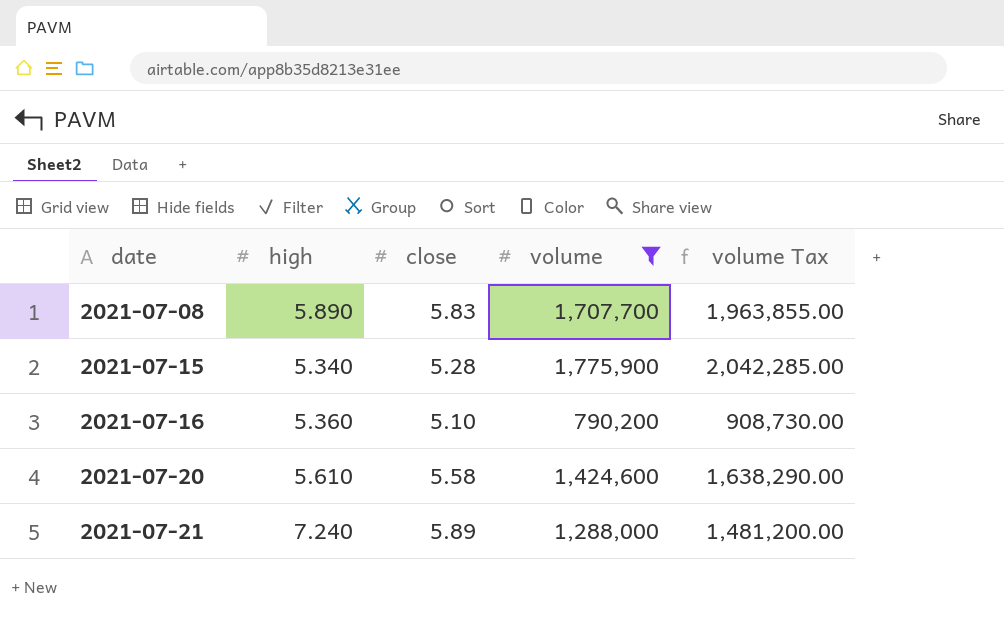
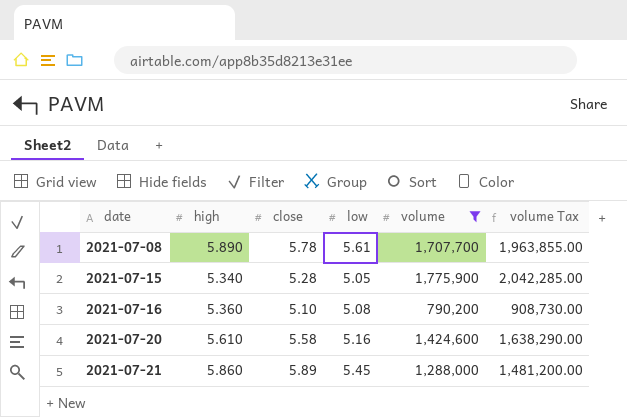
column low | position: none -> 4
2021-07-08 | close: 5.83 -> 5.78
2021-07-21 | high: 7.240 -> 5.860

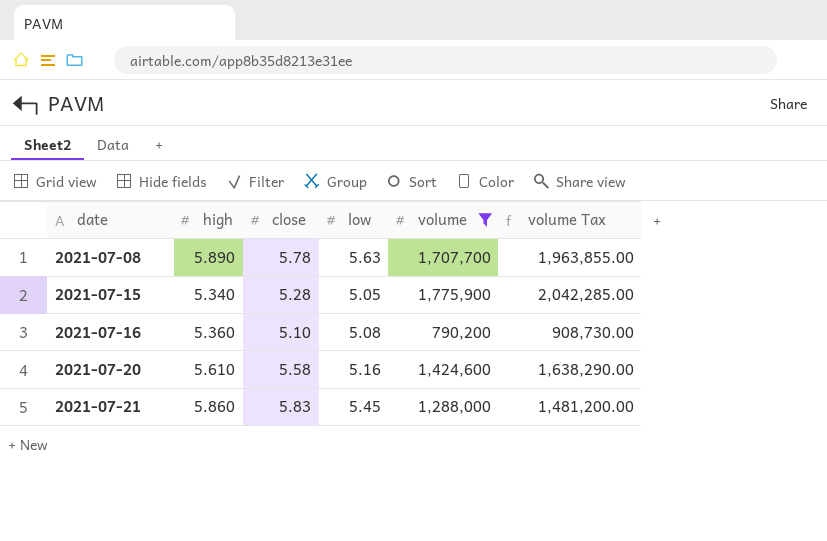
2021-07-08 | low: 5.61 -> 5.63
2021-07-21 | close: 5.89 -> 5.83

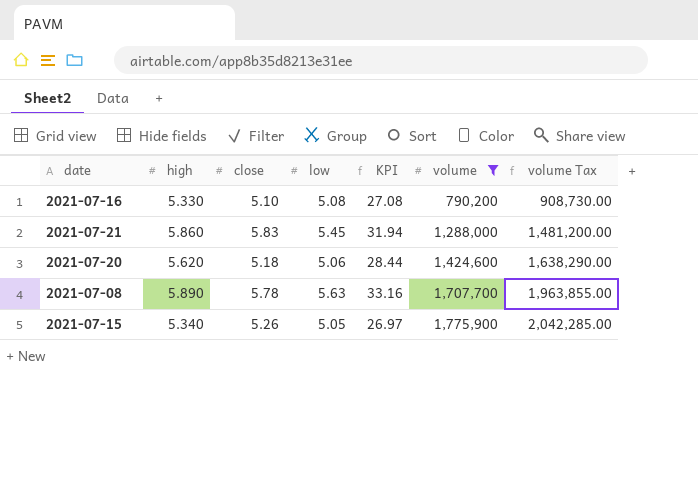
row order: date ascending -> volume ascending
column KPI | formula: none -> [high] * [low]
2021-07-16 | high: 5.360 -> 5.330
2021-07-20 | high: 5.610 -> 5.620
2021-07-20 | close: 5.58 -> 5.18
2021-07-20 | low: 5.16 -> 5.06
2021-07-15 | close: 5.28 -> 5.26

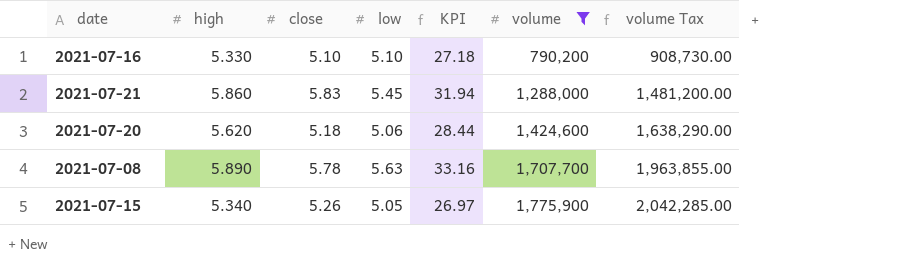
2021-07-16 | low: 5.08 -> 5.10
2021-07-16 | KPI: 27.08 -> 27.18

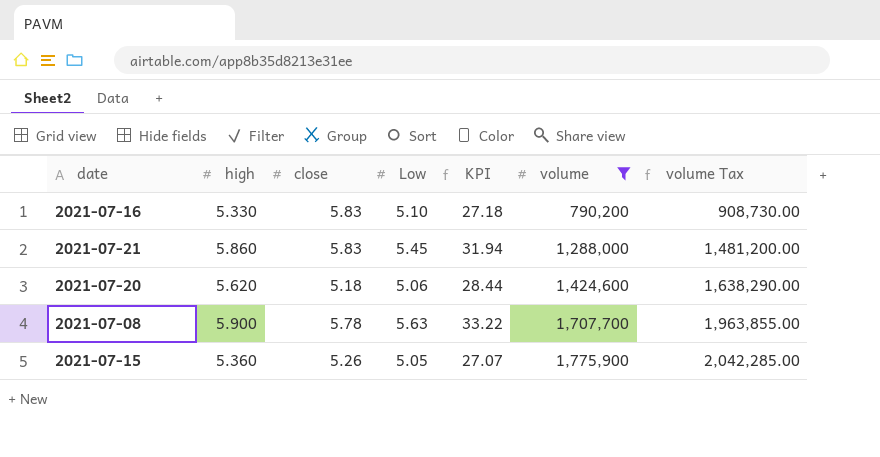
column name: low -> Low
2021-07-16 | close: 5.10 -> 5.83
2021-07-08 | high: 5.890 -> 5.900
2021-07-08 | KPI: 33.16 -> 33.22
2021-07-15 | high: 5.340 -> 5.360
2021-07-15 | KPI: 26.97 -> 27.07

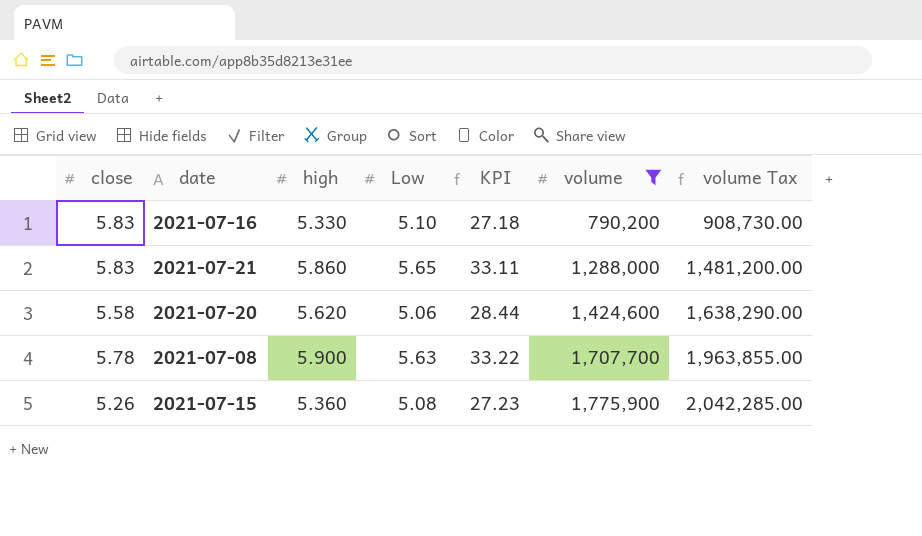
column close | position: 3 -> 1
2021-07-21 | Low: 5.45 -> 5.65
2021-07-21 | KPI: 31.94 -> 33.11
2021-07-20 | close: 5.18 -> 5.58
2021-07-15 | Low: 5.05 -> 5.08
2021-07-15 | KPI: 27.07 -> 27.23

